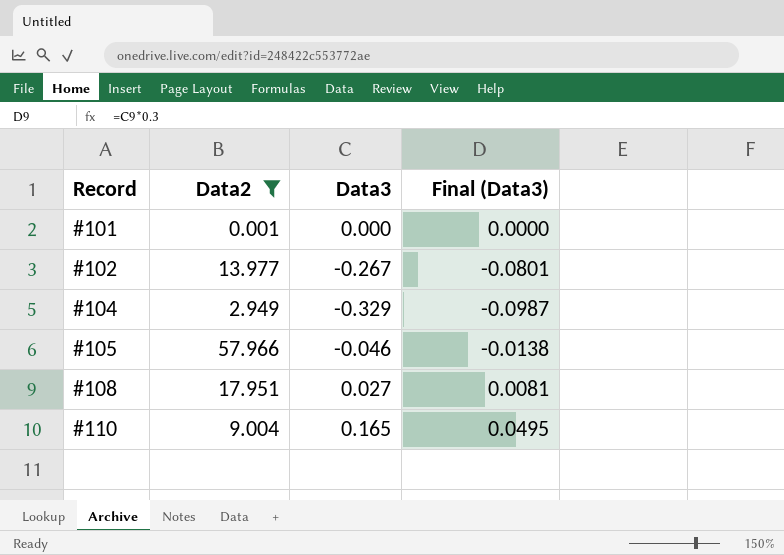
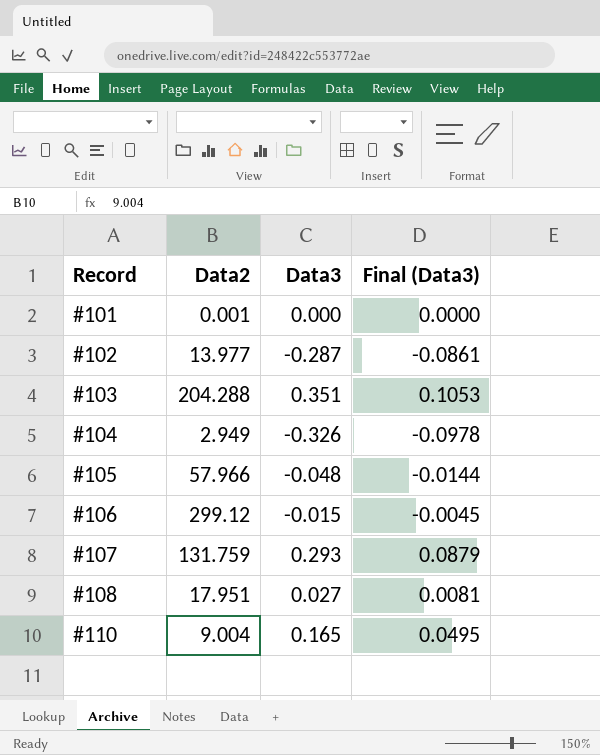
filter: Data2 <= 57.966 -> none
#102 | Data3: -0.267 -> -0.287
#102 | Final (Data3): -0.0801 -> -0.0861
#104 | Data3: -0.329 -> -0.326
#104 | Final (Data3): -0.0987 -> -0.0978
#105 | Data3: -0.046 -> -0.048
#105 | Final (Data3): -0.0138 -> -0.0144

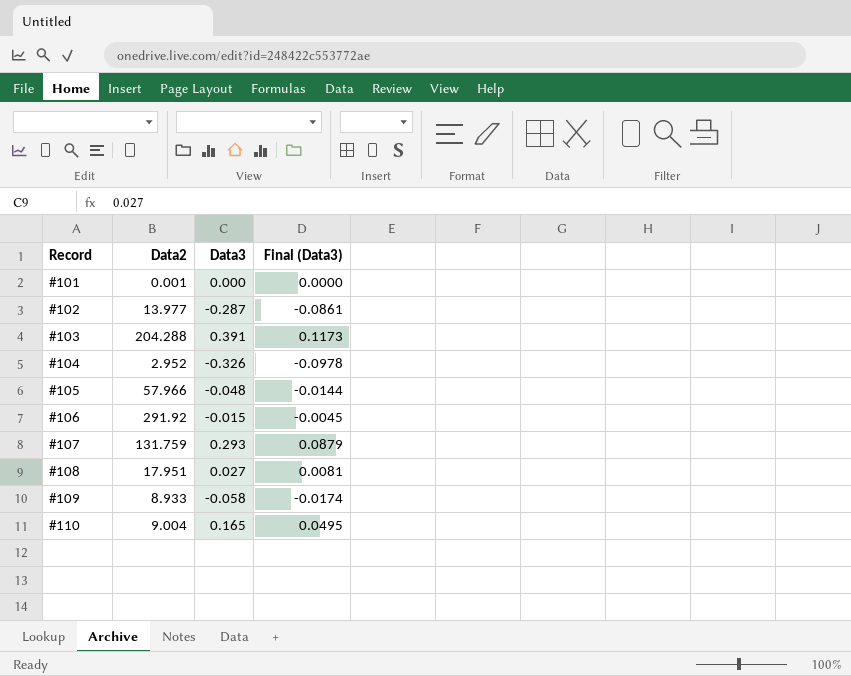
#103 | Data3: 0.351 -> 0.391
#103 | Final (Data3): 0.1053 -> 0.1173
#104 | Data2: 2.949 -> 2.952
#106 | Data2: 299.12 -> 291.92
row #109: none -> 8.933 | -0.058 | -0.0174

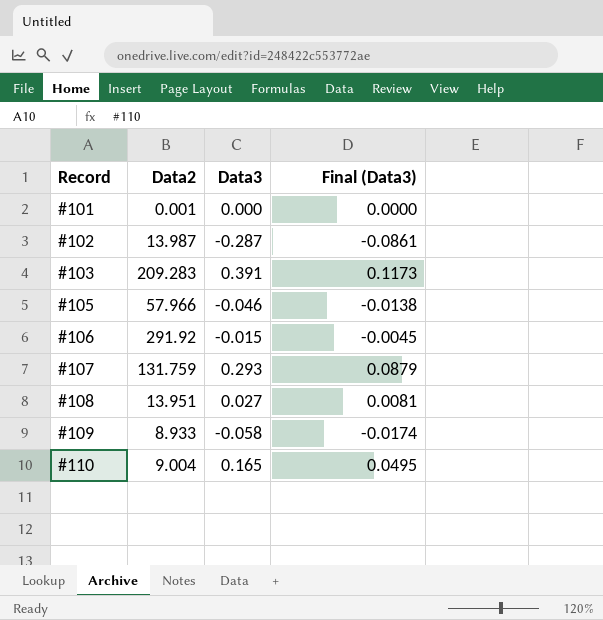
row #104: 2.952 | -0.326 | -0.0978 -> none
#102 | Data2: 13.977 -> 13.987
#103 | Data2: 204.288 -> 209.283
#105 | Data3: -0.048 -> -0.046
#105 | Final (Data3): -0.0144 -> -0.0138
#108 | Data2: 17.951 -> 13.951

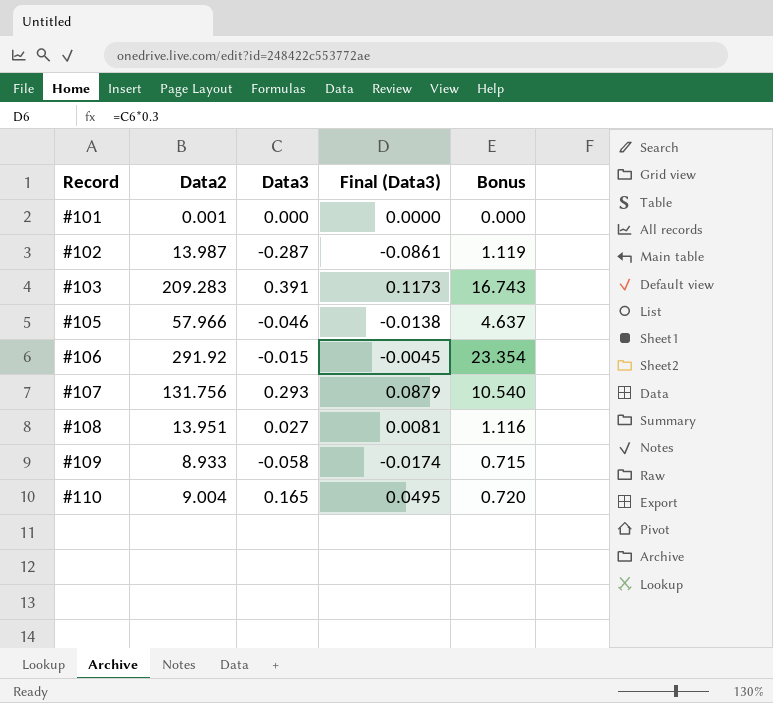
column Bonus | formula: none -> [Data2] * 0.08
#107 | Data2: 131.759 -> 131.756

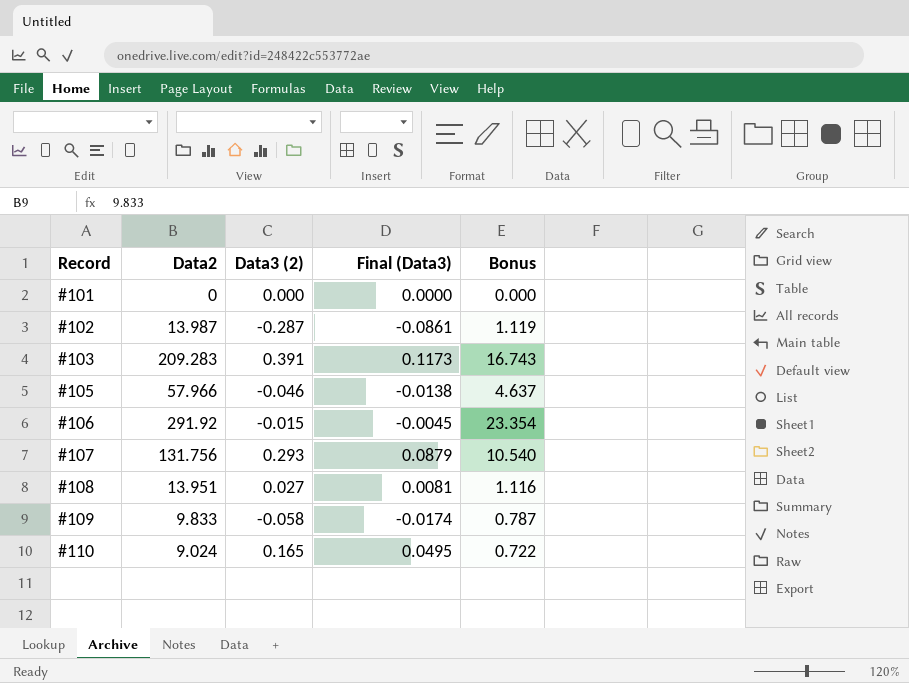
column name: Data3 -> Data3 (2)
#101 | Data2: 0.001 -> 0
#109 | Data2: 8.933 -> 9.833
#109 | Bonus: 0.715 -> 0.787
#110 | Data2: 9.004 -> 9.024
#110 | Bonus: 0.720 -> 0.722

